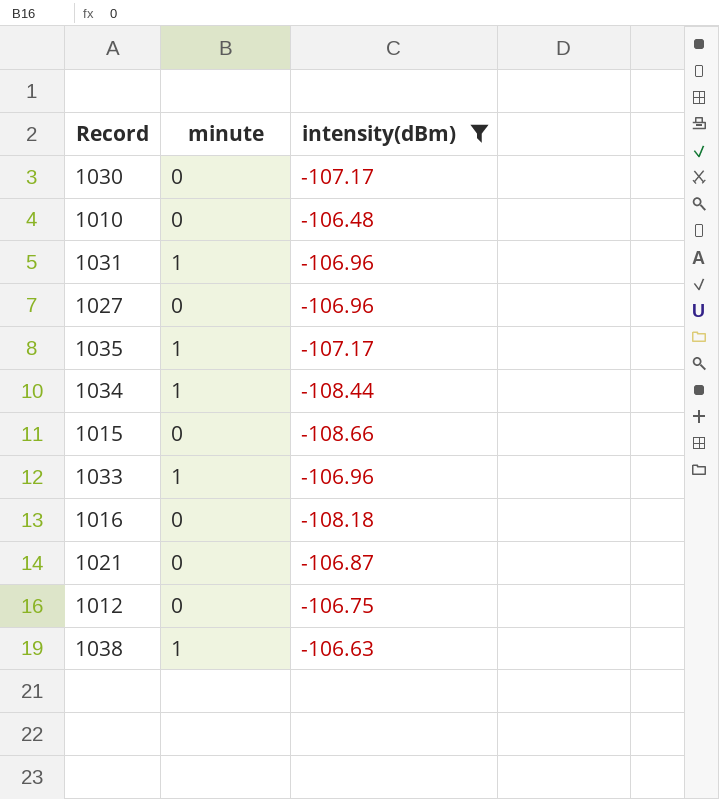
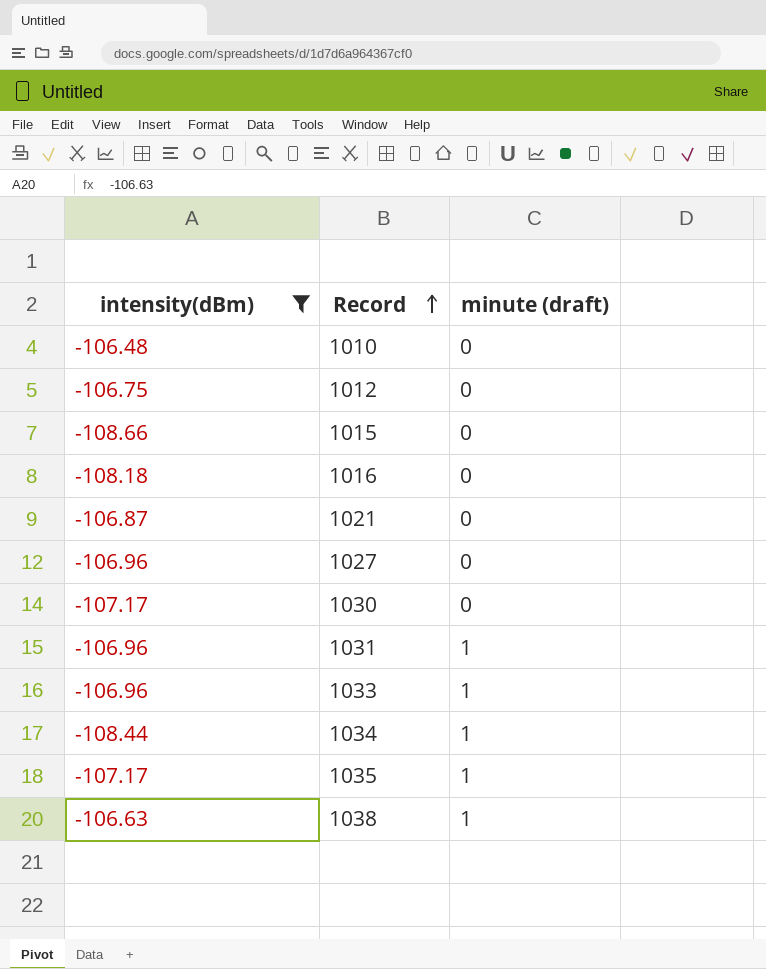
row order: none -> Record ascending
column intensity(dBm) | position: 3 -> 1
column name: minute -> minute (draft)

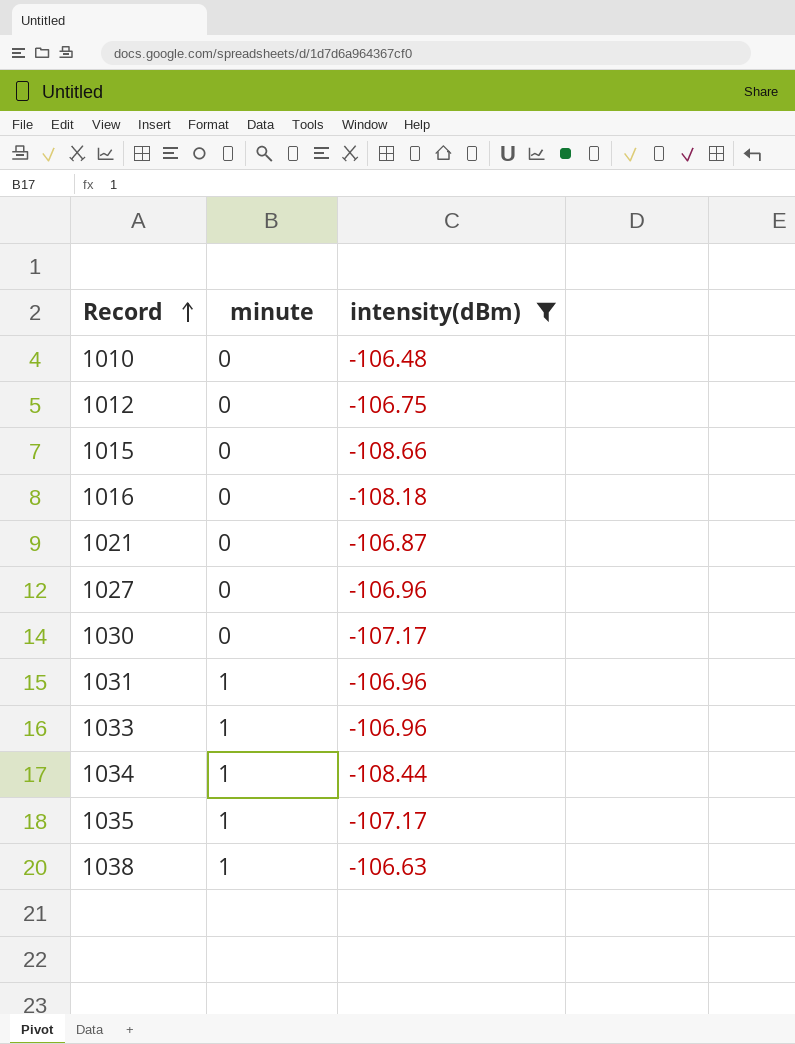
column name: minute (draft) -> minute
column intensity(dBm) | position: 1 -> 3

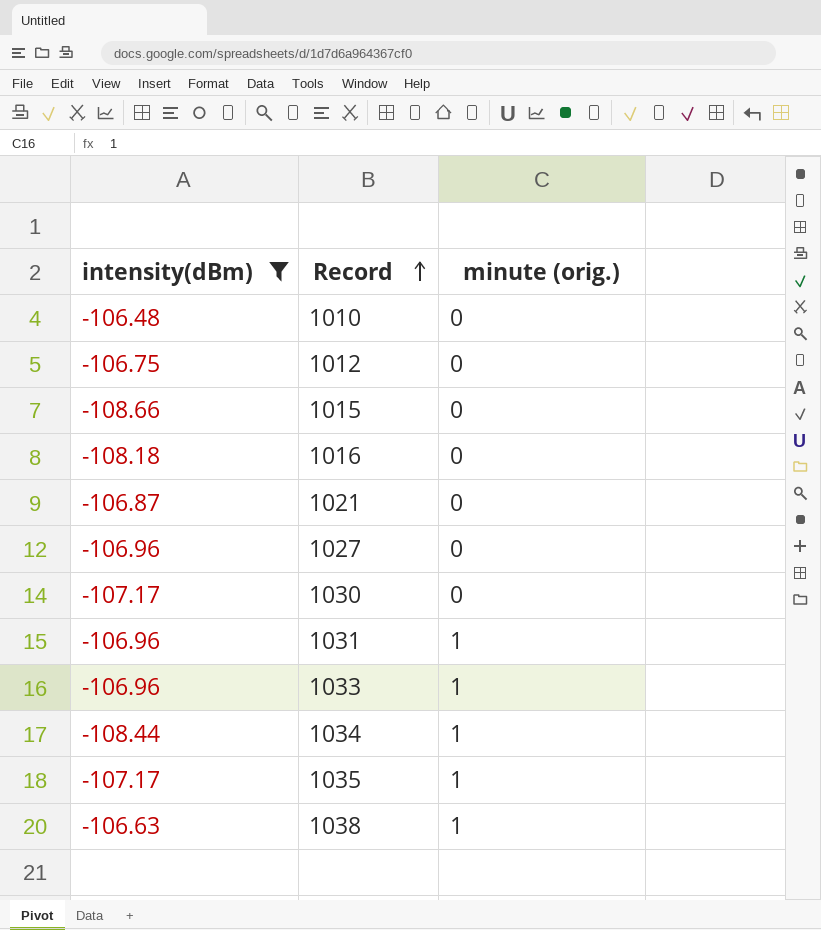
column intensity(dBm) | position: 3 -> 1
column name: minute -> minute (orig.)

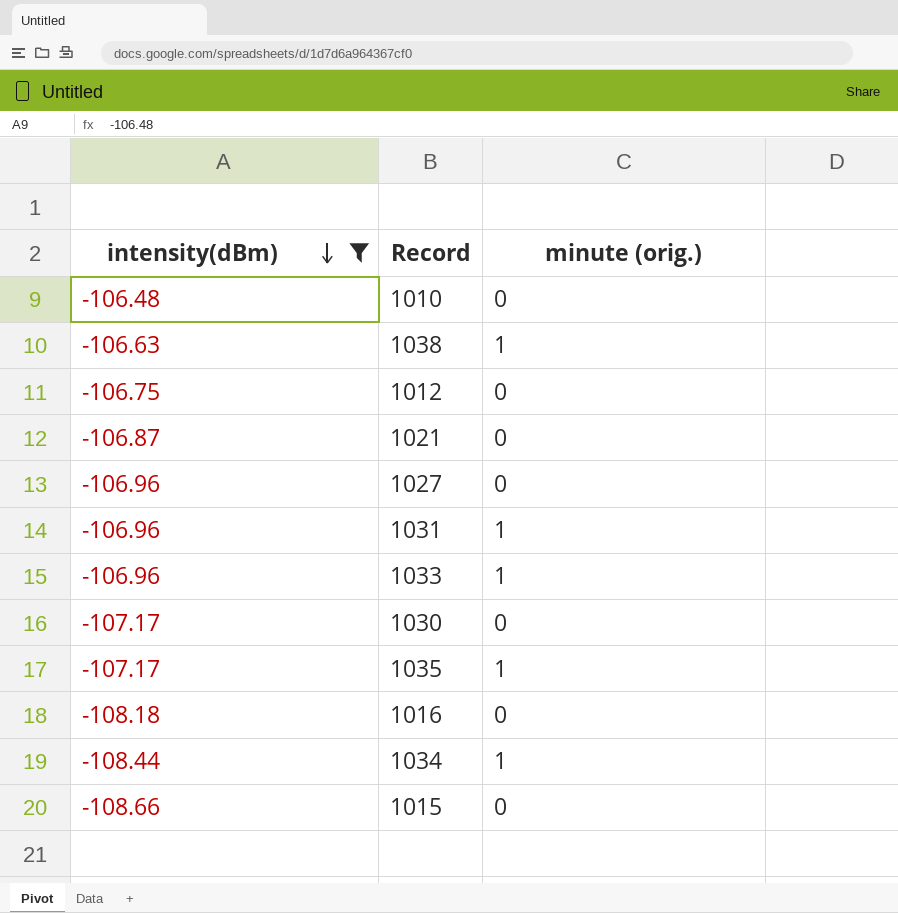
row order: Record ascending -> intensity(dBm) descending

